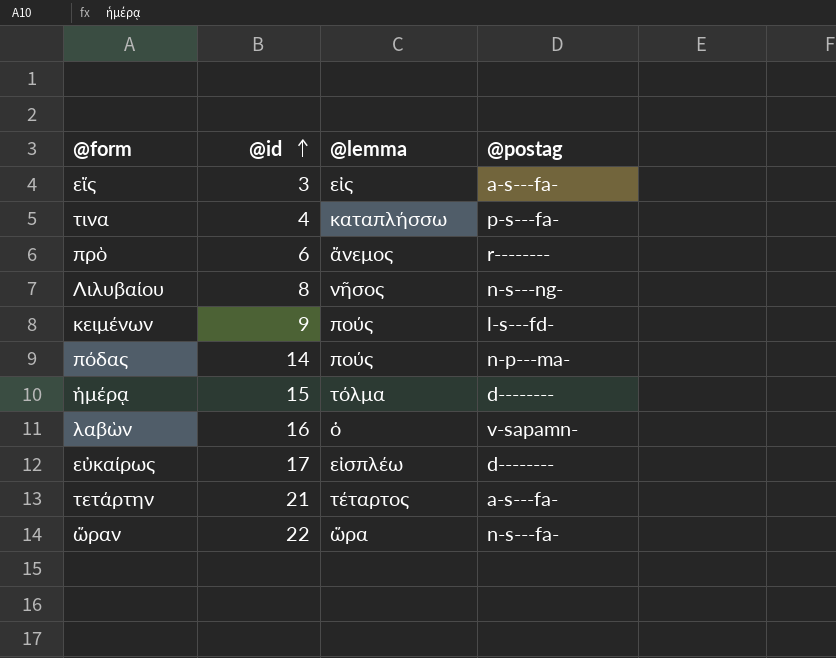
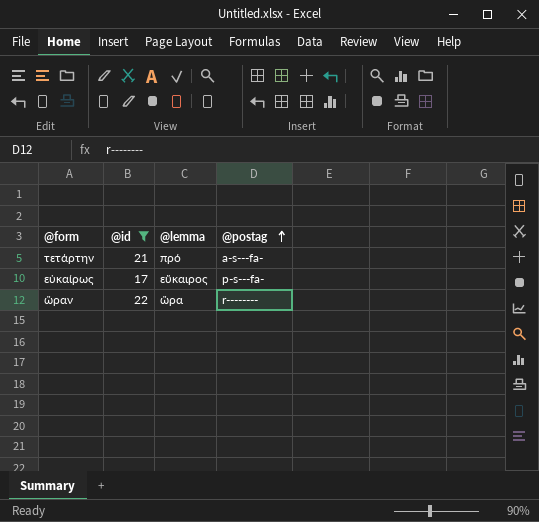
filter: none -> @id >= 17
row order: @id ascending -> @postag ascending
τετάρτην | @lemma: τέταρτος -> πρό
εὐκαίρως | @lemma: εἰσπλέω -> εὔκαιρος
εὐκαίρως | @postag: d-------- -> p-s---fa-
ὥραν | @postag: n-s---fa- -> r--------

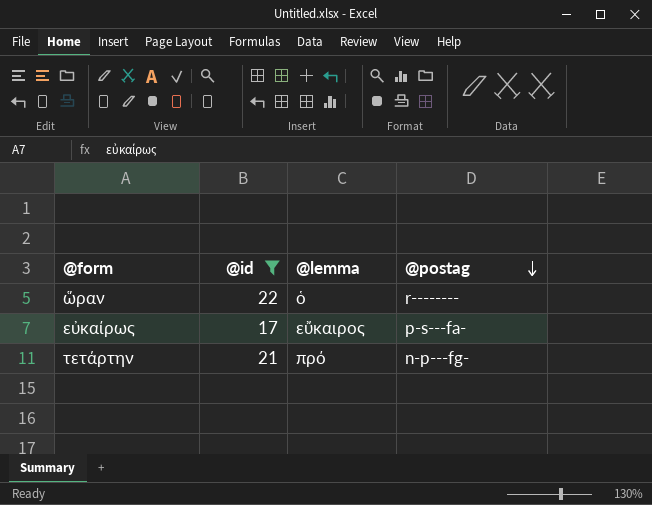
row order: @postag ascending -> @postag descending
ὥραν | @lemma: ὥρα -> ὁ
τετάρτην | @postag: a-s---fa- -> n-p---fg-

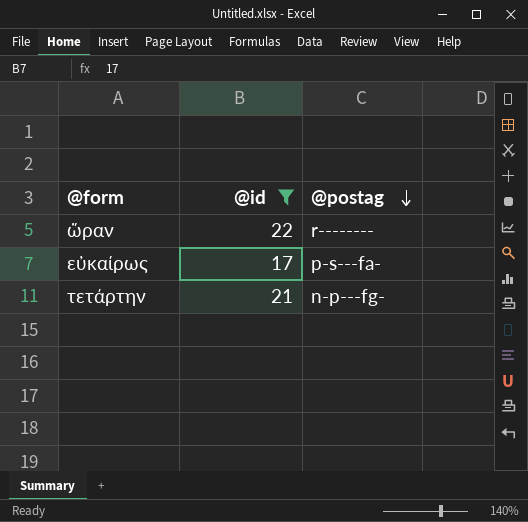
column @lemma | position: 3 -> none

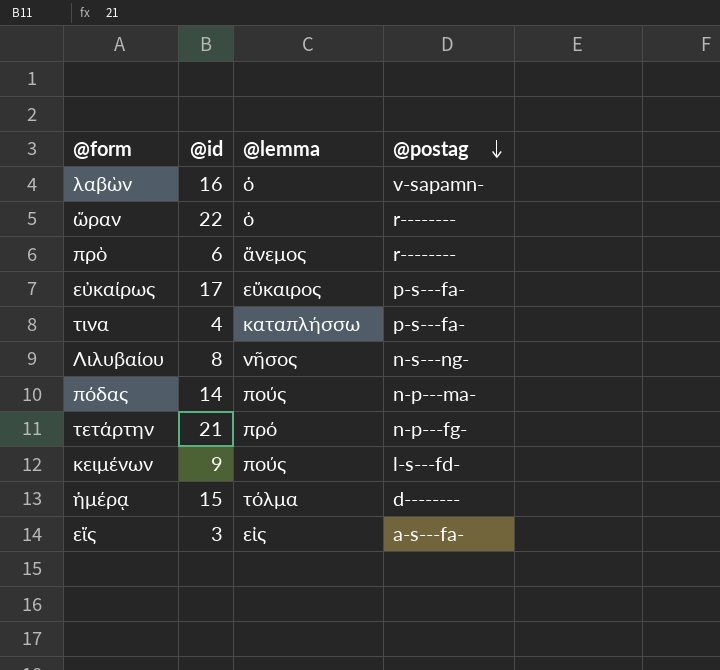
filter: @id >= 17 -> none
column @lemma | position: none -> 3

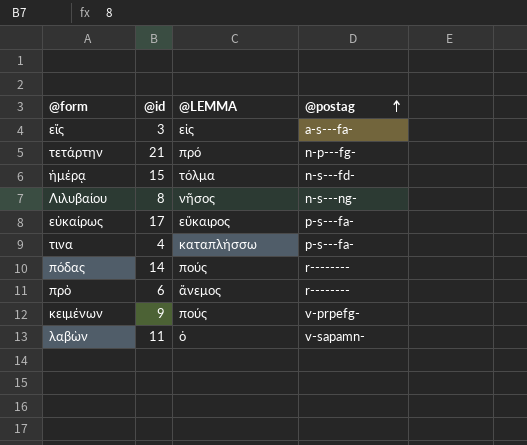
row order: @postag descending -> @postag ascending
column name: @lemma -> @LEMMA
row ὥραν: 22 | ὁ | r-------- -> none
ἡμέρᾳ | @postag: d-------- -> n-s---fd-
πόδας | @postag: n-p---ma- -> r--------
κειμένων | @postag: l-s---fd- -> v-prpefg-
λαβὼν | @id: 16 -> 11

